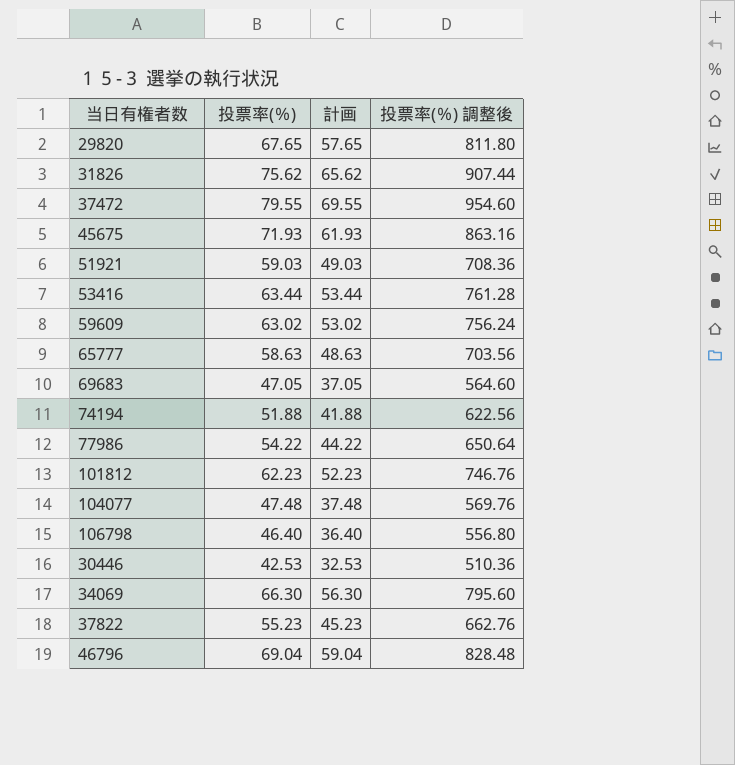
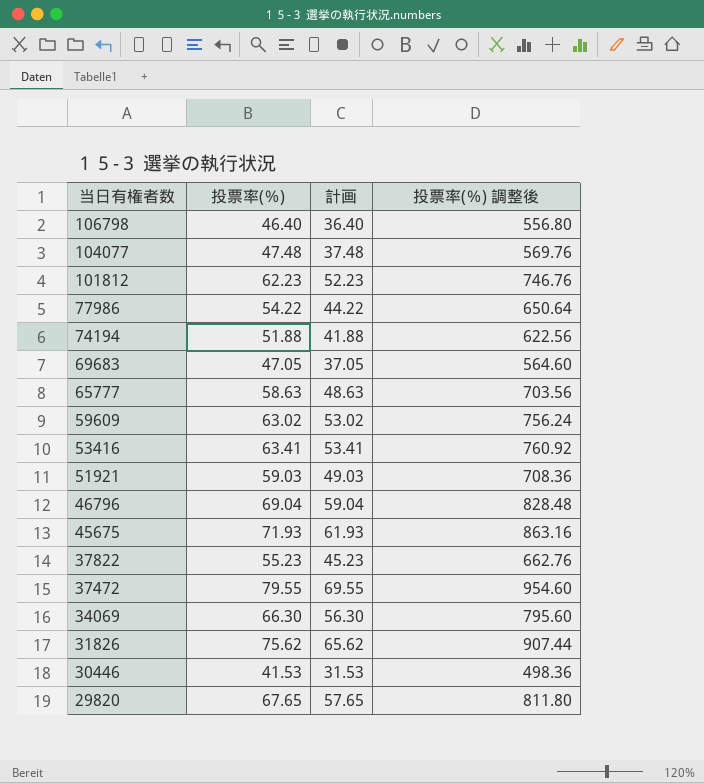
row order: none -> 当日有権者数 descending
53416 | 投票率(％): 63.44 -> 63.41
53416 | 計画: 53.44 -> 53.41
53416 | 投票率(％) 調整後: 761.28 -> 760.92
30446 | 投票率(％): 42.53 -> 41.53
30446 | 計画: 32.53 -> 31.53
30446 | 投票率(％) 調整後: 510.36 -> 498.36

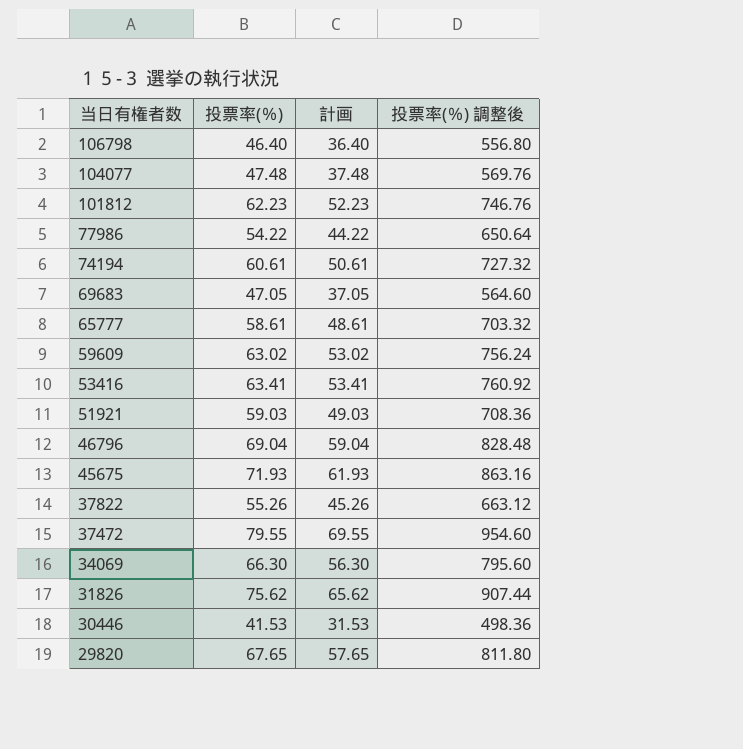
74194 | 投票率(％): 51.88 -> 60.61
74194 | 計画: 41.88 -> 50.61
74194 | 投票率(％) 調整後: 622.56 -> 727.32
65777 | 投票率(％): 58.63 -> 58.61
65777 | 計画: 48.63 -> 48.61
65777 | 投票率(％) 調整後: 703.56 -> 703.32
37822 | 投票率(％): 55.23 -> 55.26
37822 | 計画: 45.23 -> 45.26
37822 | 投票率(％) 調整後: 662.76 -> 663.12

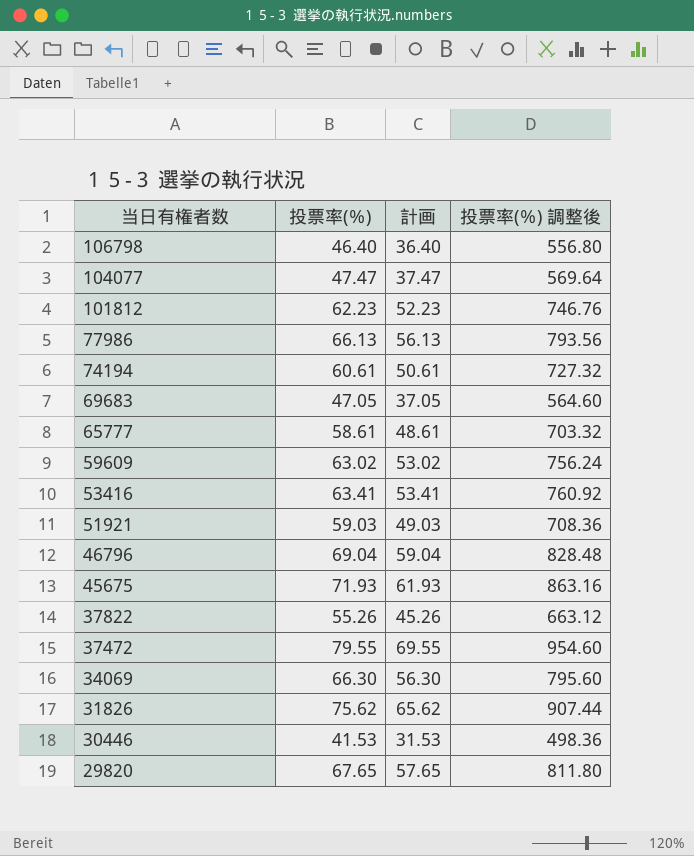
104077 | 投票率(％): 47.48 -> 47.47
104077 | 計画: 37.48 -> 37.47
104077 | 投票率(％) 調整後: 569.76 -> 569.64
77986 | 投票率(％): 54.22 -> 66.13
77986 | 計画: 44.22 -> 56.13
77986 | 投票率(％) 調整後: 650.64 -> 793.56

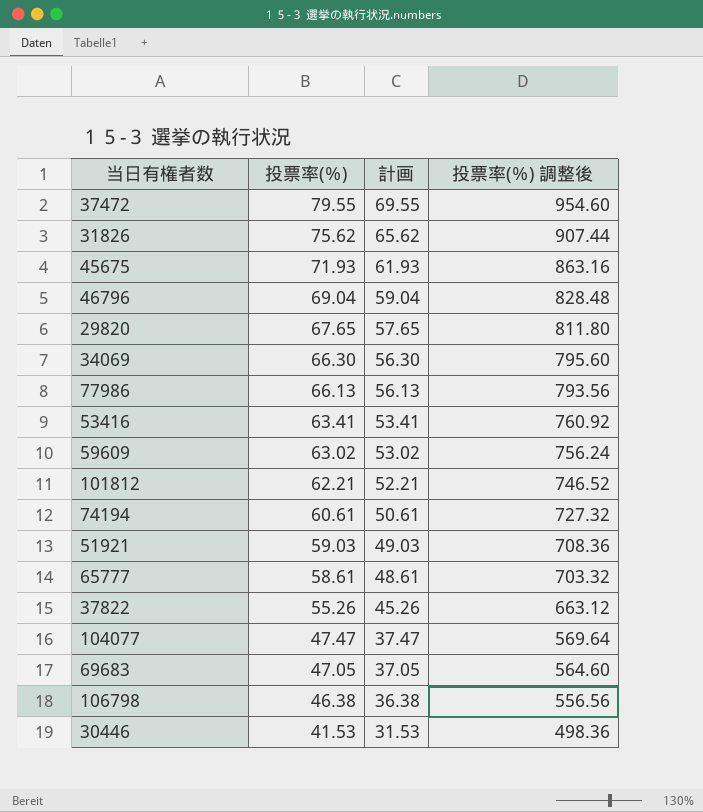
row order: 当日有権者数 descending -> 投票率(％) descending
101812 | 投票率(％): 62.23 -> 62.21
101812 | 計画: 52.23 -> 52.21
101812 | 投票率(％) 調整後: 746.76 -> 746.52
106798 | 投票率(％): 46.40 -> 46.38
106798 | 計画: 36.40 -> 36.38
106798 | 投票率(％) 調整後: 556.80 -> 556.56

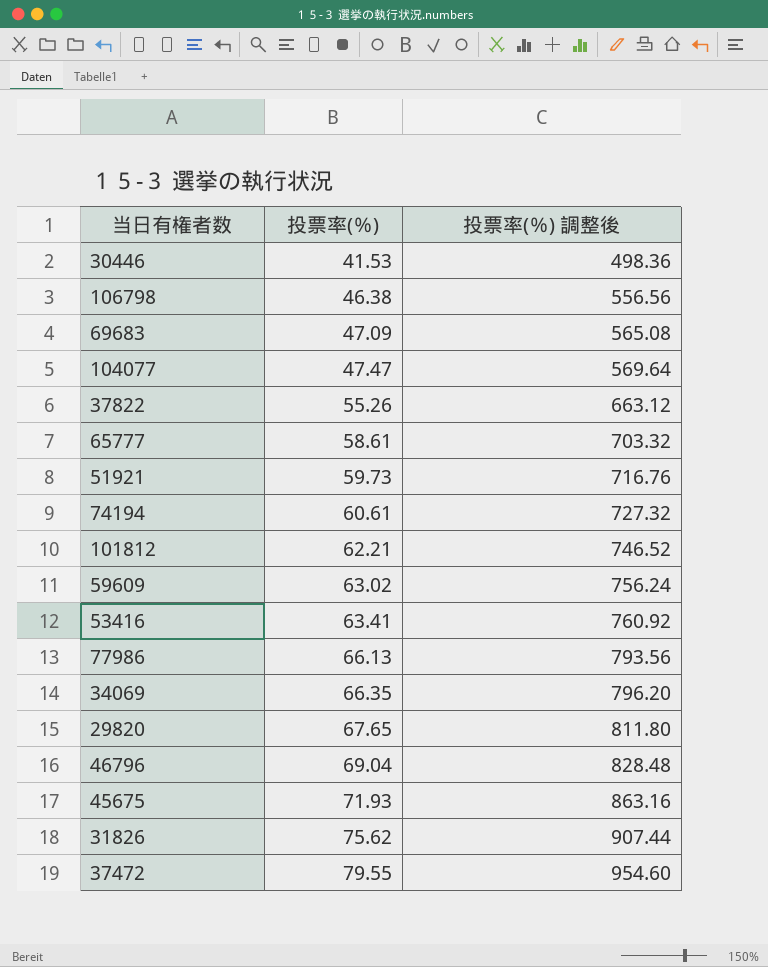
row order: 投票率(％) descending -> 投票率(％) ascending
column 計画 | formula: [投票率(％)] - 10 -> none
69683 | 投票率(％): 47.05 -> 47.09
69683 | 投票率(％) 調整後: 564.60 -> 565.08
51921 | 投票率(％): 59.03 -> 59.73
51921 | 投票率(％) 調整後: 708.36 -> 716.76
34069 | 投票率(％): 66.30 -> 66.35
34069 | 投票率(％) 調整後: 795.60 -> 796.20

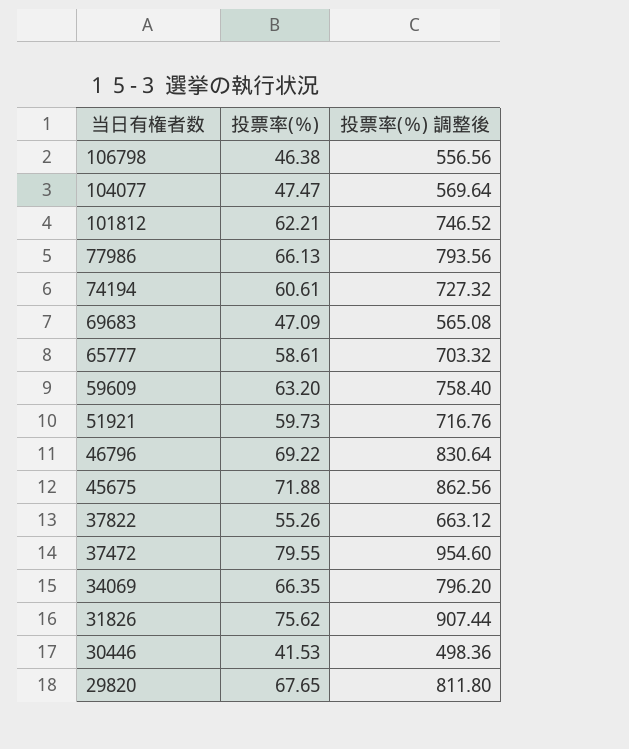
row order: 投票率(％) ascending -> 当日有権者数 descending
row 53416: 63.41 | 760.92 -> none
59609 | 投票率(％): 63.02 -> 63.20
59609 | 投票率(％) 調整後: 756.24 -> 758.40
46796 | 投票率(％): 69.04 -> 69.22
46796 | 投票率(％) 調整後: 828.48 -> 830.64
45675 | 投票率(％): 71.93 -> 71.88
45675 | 投票率(％) 調整後: 863.16 -> 862.56

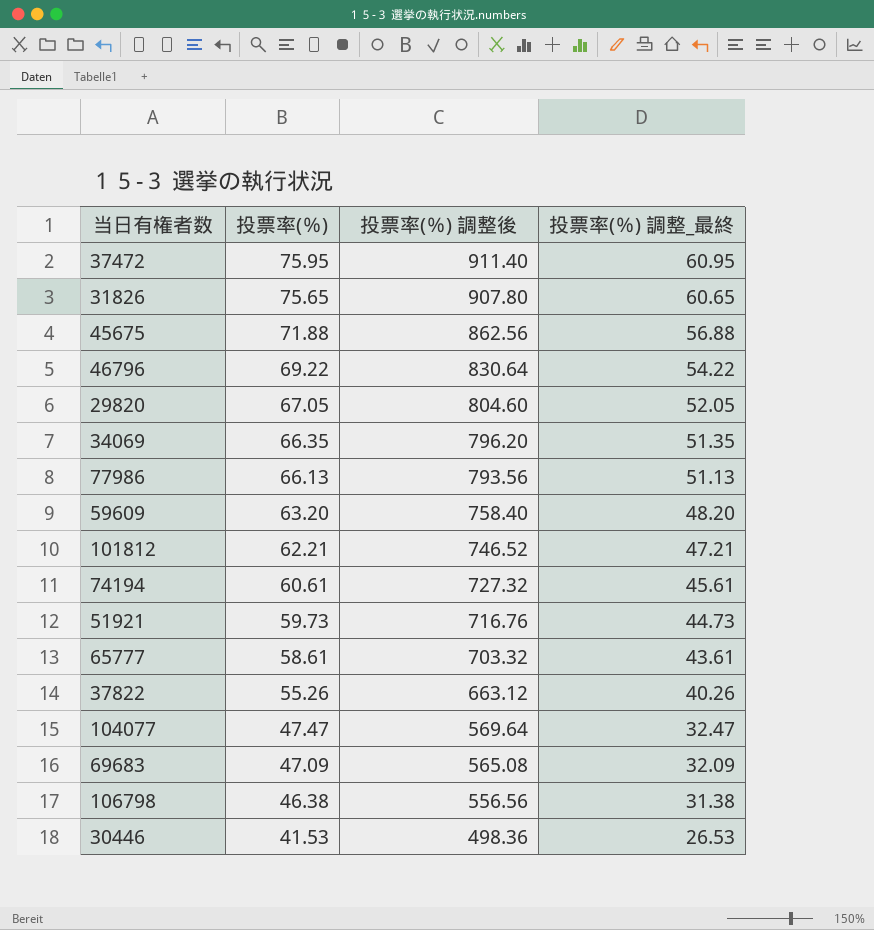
row order: 当日有権者数 descending -> 投票率(％) descending
column 投票率(％) 調整_最終 | formula: none -> [投票率(％)] - 15
37472 | 投票率(％): 79.55 -> 75.95
37472 | 投票率(％) 調整後: 954.60 -> 911.40
31826 | 投票率(％): 75.62 -> 75.65
31826 | 投票率(％) 調整後: 907.44 -> 907.80
29820 | 投票率(％): 67.65 -> 67.05
29820 | 投票率(％) 調整後: 811.80 -> 804.60

